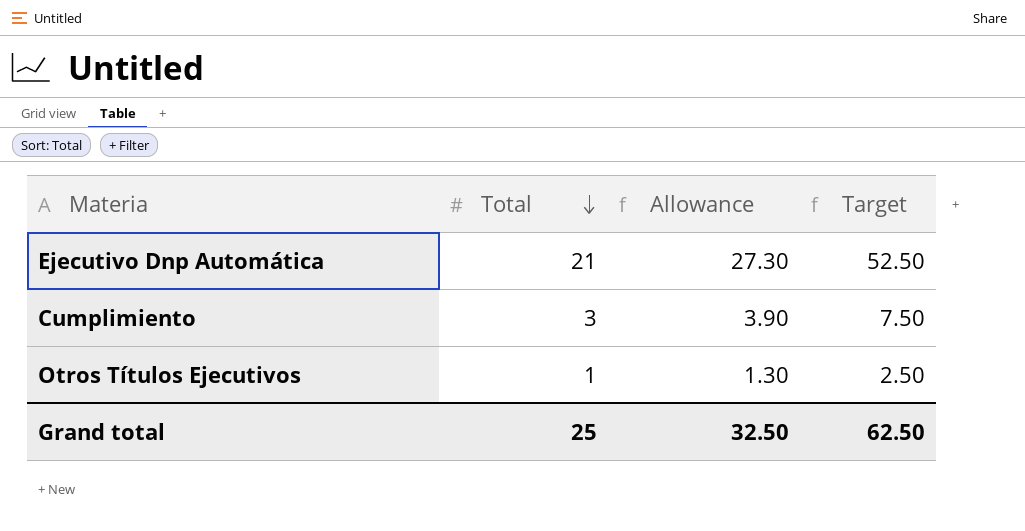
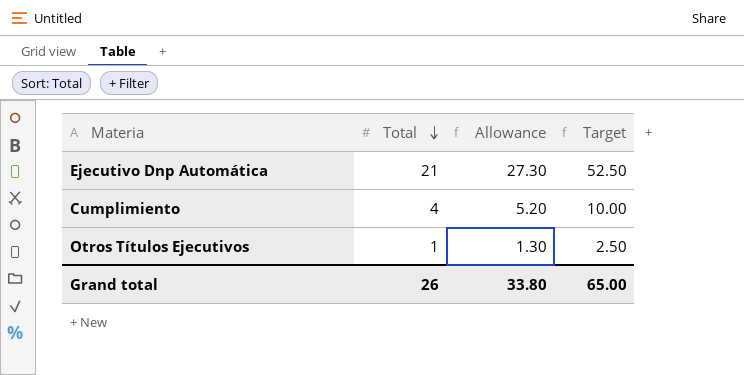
Cumplimiento | Total: 3 -> 4
Cumplimiento | Allowance: 3.90 -> 5.20
Cumplimiento | Target: 7.50 -> 10.00
Grand total | Total: 25 -> 26
Grand total | Allowance: 32.50 -> 33.80
Grand total | Target: 62.50 -> 65.00

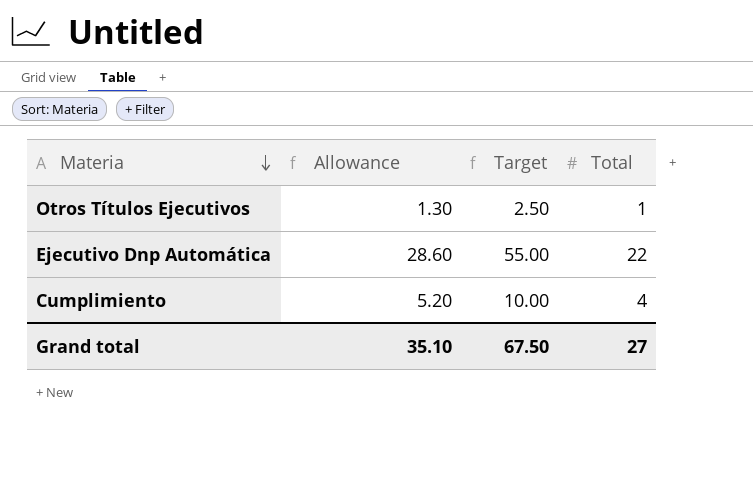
row order: Total descending -> Materia descending
column Total | position: 2 -> 4
Ejecutivo Dnp Automática | Allowance: 27.30 -> 28.60
Ejecutivo Dnp Automática | Target: 52.50 -> 55.00
Ejecutivo Dnp Automática | Total: 21 -> 22
Grand total | Allowance: 33.80 -> 35.10
Grand total | Target: 65.00 -> 67.50
Grand total | Total: 26 -> 27

